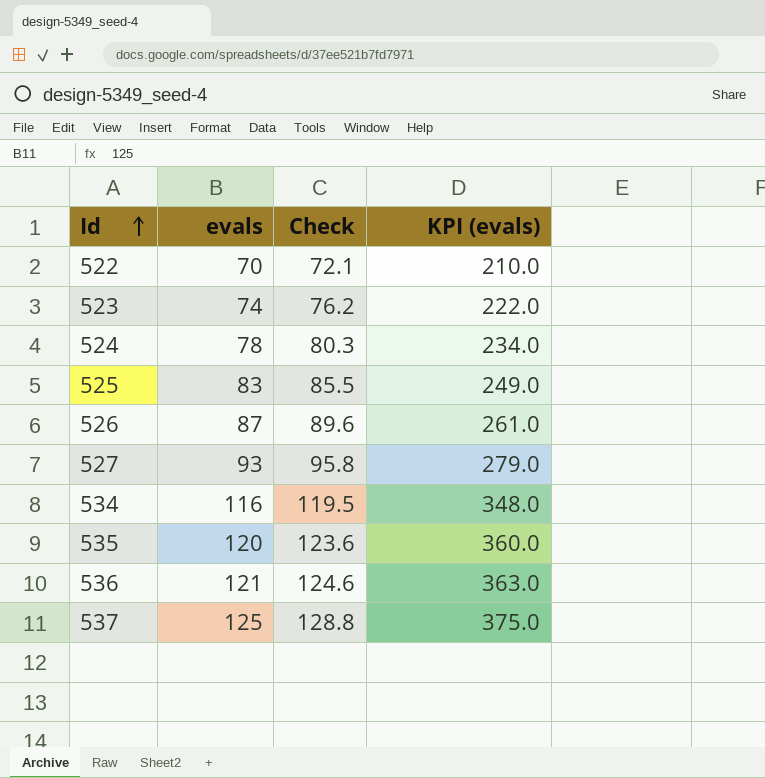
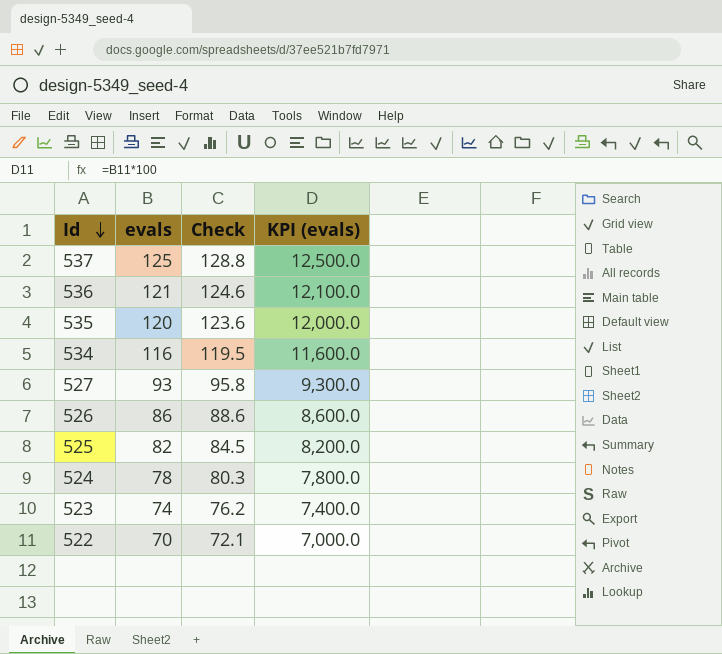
row order: Id ascending -> Id descending
column KPI (evals) | formula: [evals] * 3 -> [evals] * 100
526 | evals: 87 -> 86
526 | Check: 89.6 -> 88.6
525 | evals: 83 -> 82
525 | Check: 85.5 -> 84.5

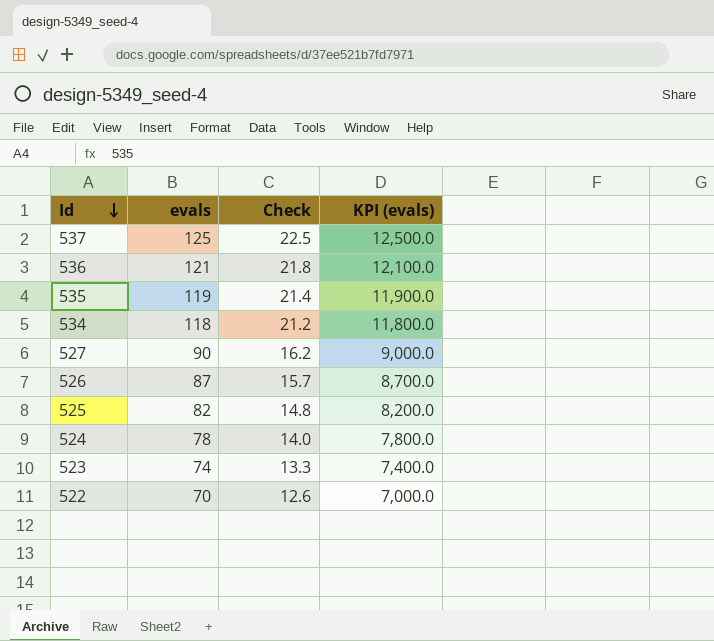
column Check | formula: [evals] * 1.03 -> [evals] * 0.18
535 | evals: 120 -> 119
535 | KPI (evals): 12,000.0 -> 11,900.0
534 | evals: 116 -> 118
534 | KPI (evals): 11,600.0 -> 11,800.0
527 | evals: 93 -> 90
527 | KPI (evals): 9,300.0 -> 9,000.0
526 | evals: 86 -> 87
526 | KPI (evals): 8,600.0 -> 8,700.0

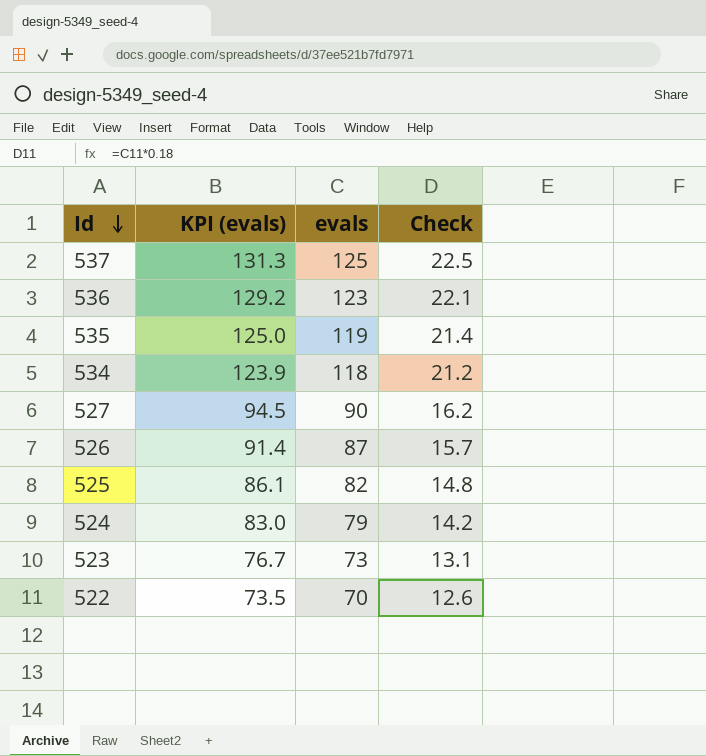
column KPI (evals) | formula: [evals] * 100 -> [evals] * 1.05
column KPI (evals) | position: 4 -> 2
536 | evals: 121 -> 123
536 | Check: 21.8 -> 22.1
524 | evals: 78 -> 79
524 | Check: 14.0 -> 14.2
523 | evals: 74 -> 73
523 | Check: 13.3 -> 13.1

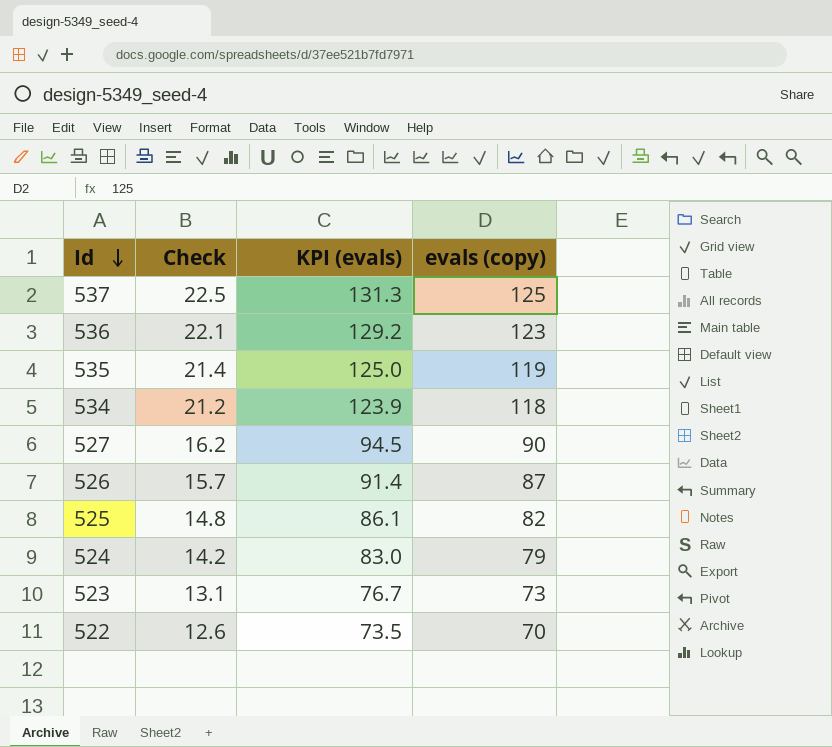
column Check | position: 4 -> 2
column name: evals -> evals (copy)

